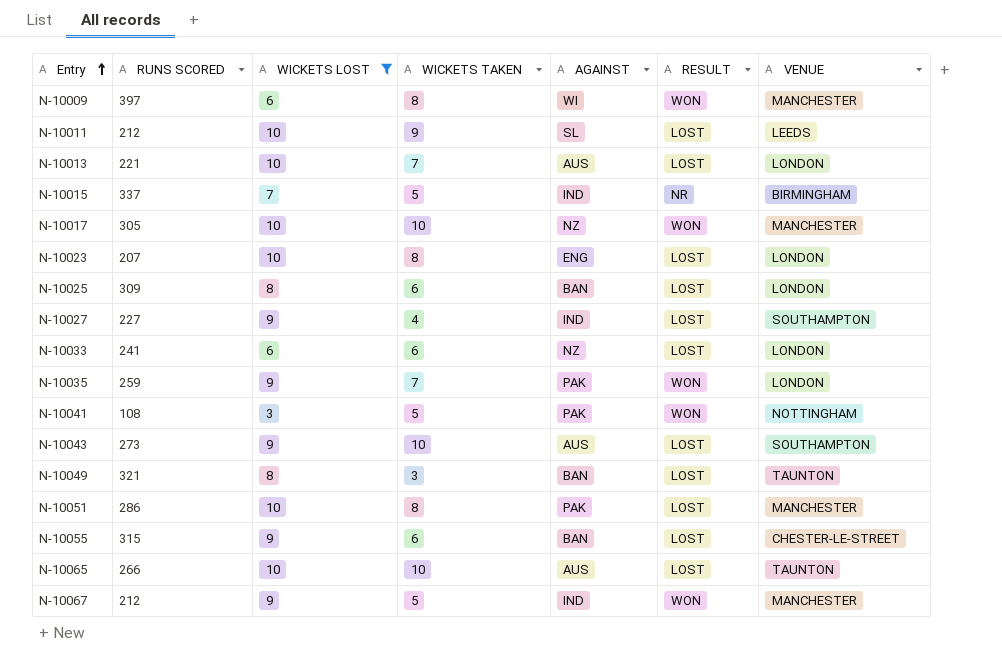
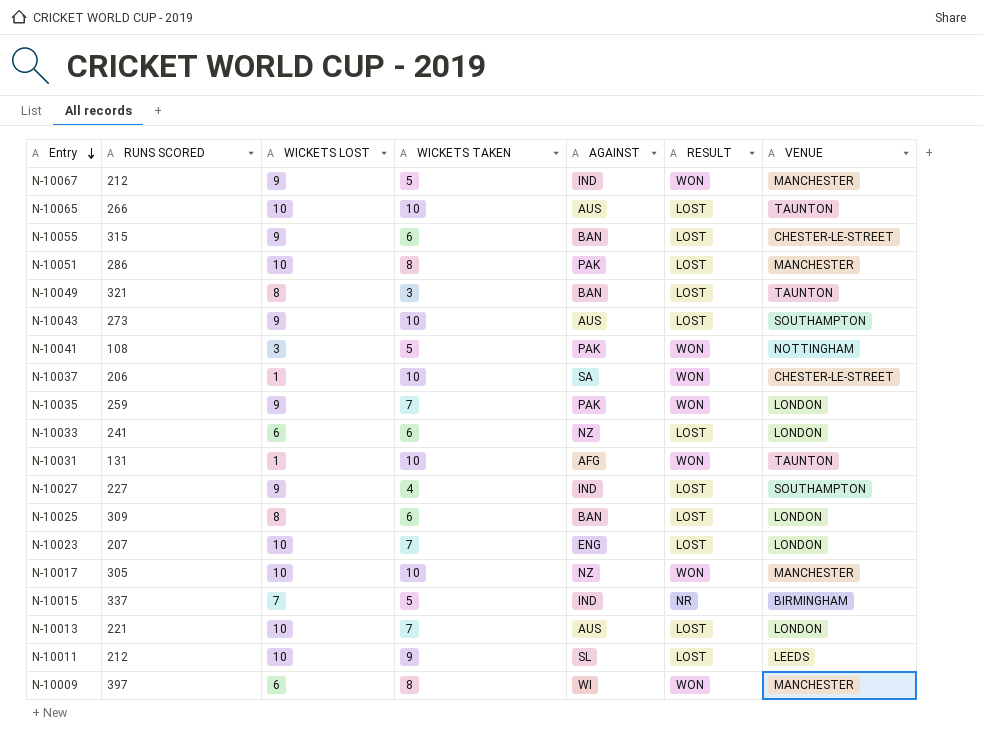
filter: WICKETS LOST != 1 -> none
row order: Entry ascending -> Entry descending
N-10023 | WICKETS TAKEN: 8 -> 7

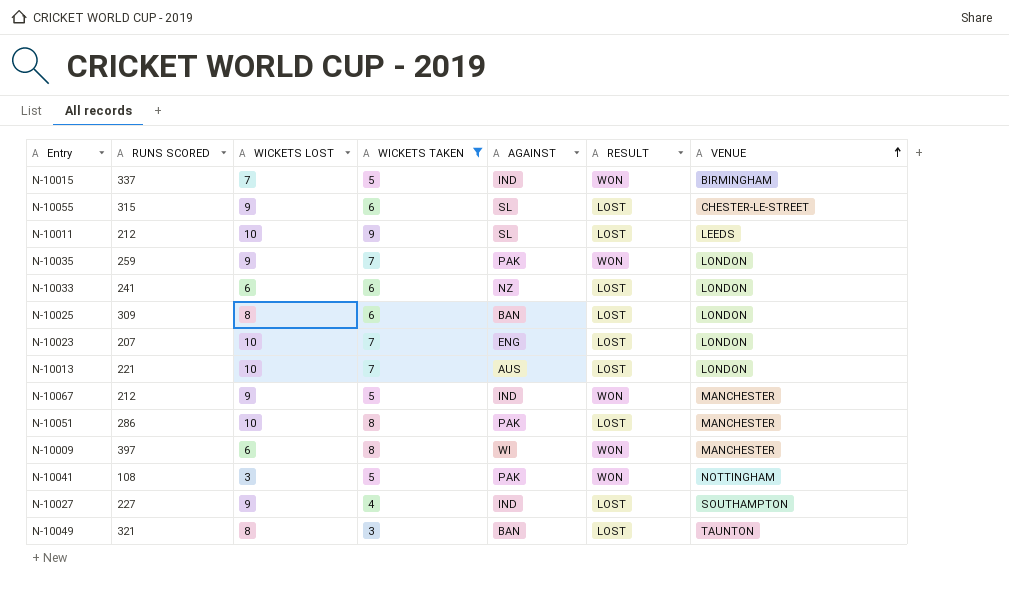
filter: none -> WICKETS TAKEN != 10
row order: Entry descending -> VENUE ascending
N-10015 | RESULT: NR -> WON
N-10055 | AGAINST: BAN -> SL

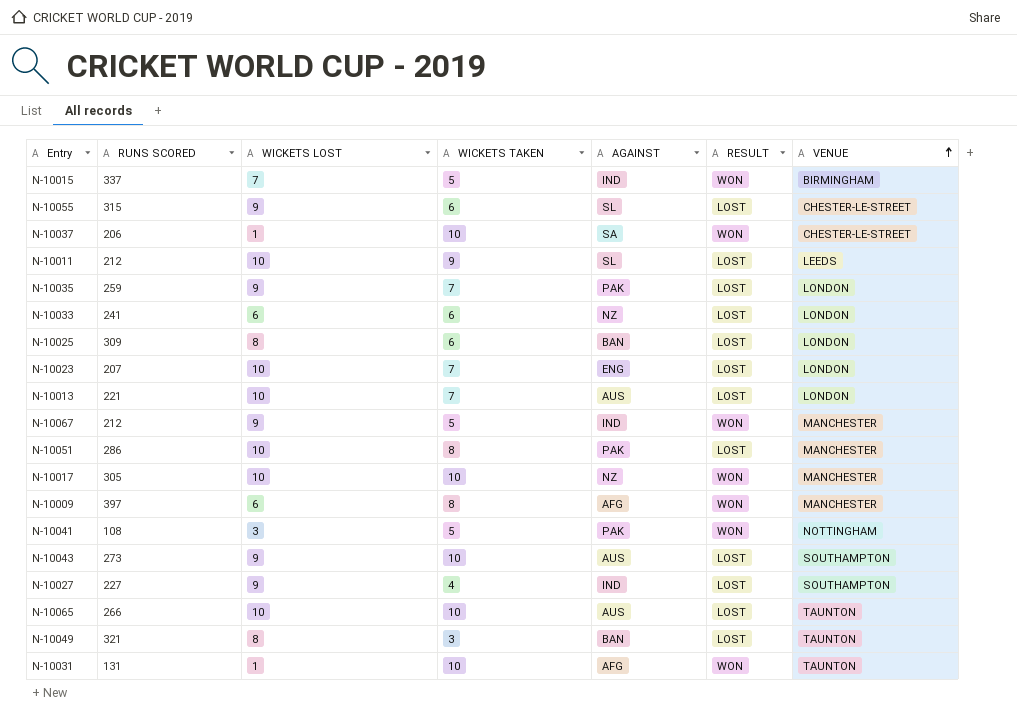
filter: WICKETS TAKEN != 10 -> none
N-10035 | RESULT: WON -> LOST
N-10009 | AGAINST: WI -> AFG

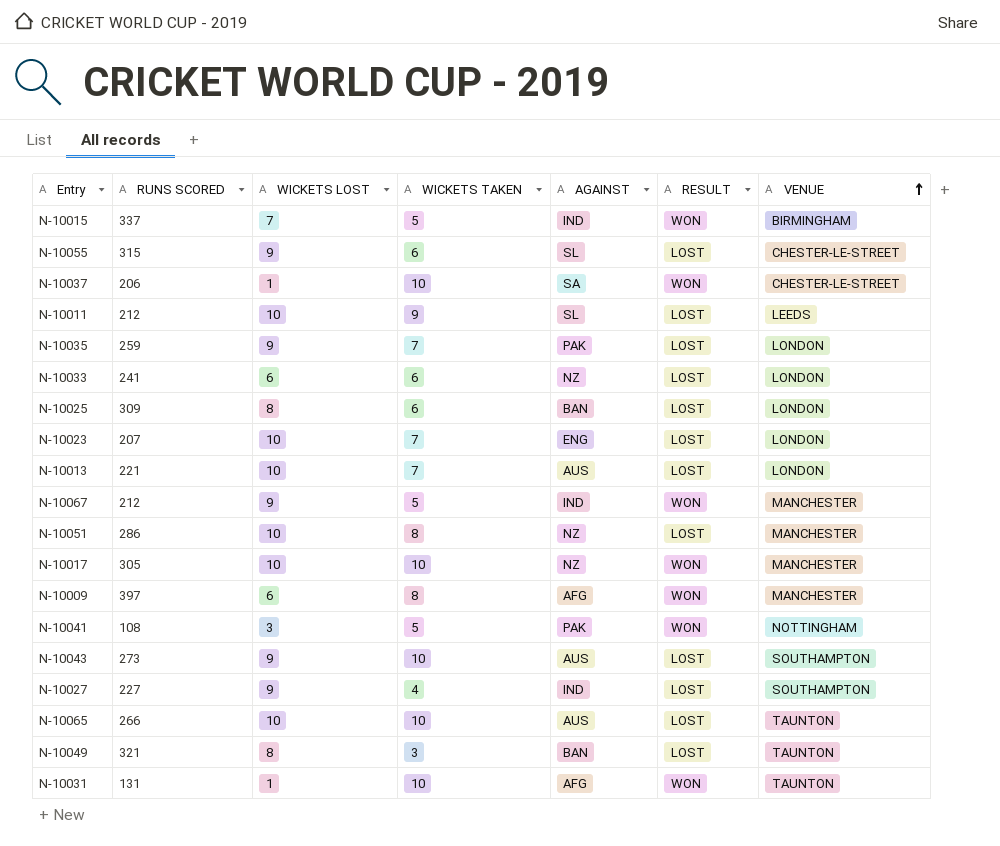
N-10051 | AGAINST: PAK -> NZ

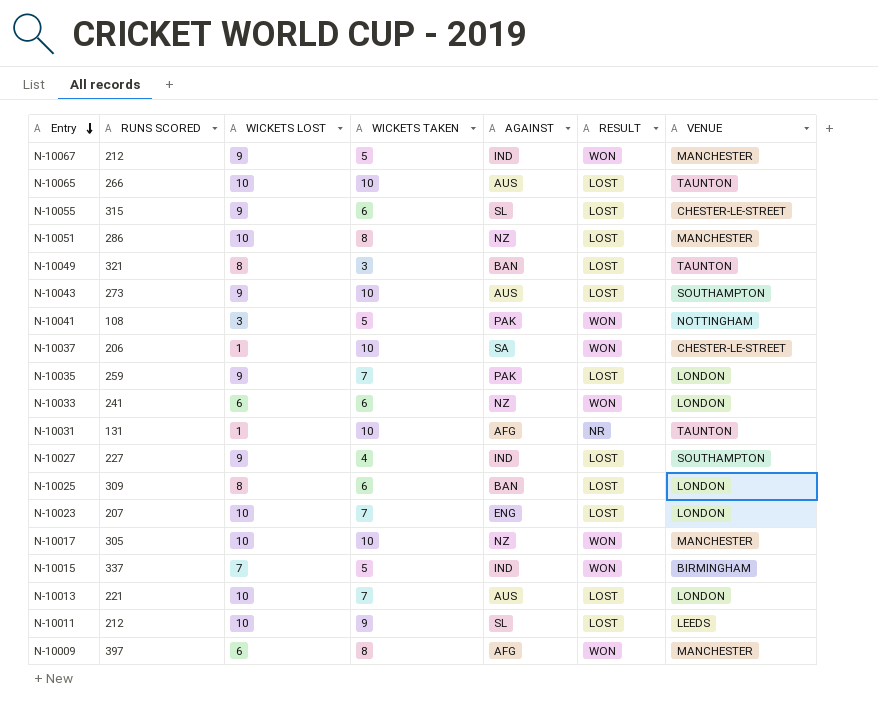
row order: VENUE ascending -> Entry descending
N-10033 | RESULT: LOST -> WON
N-10031 | RESULT: WON -> NR

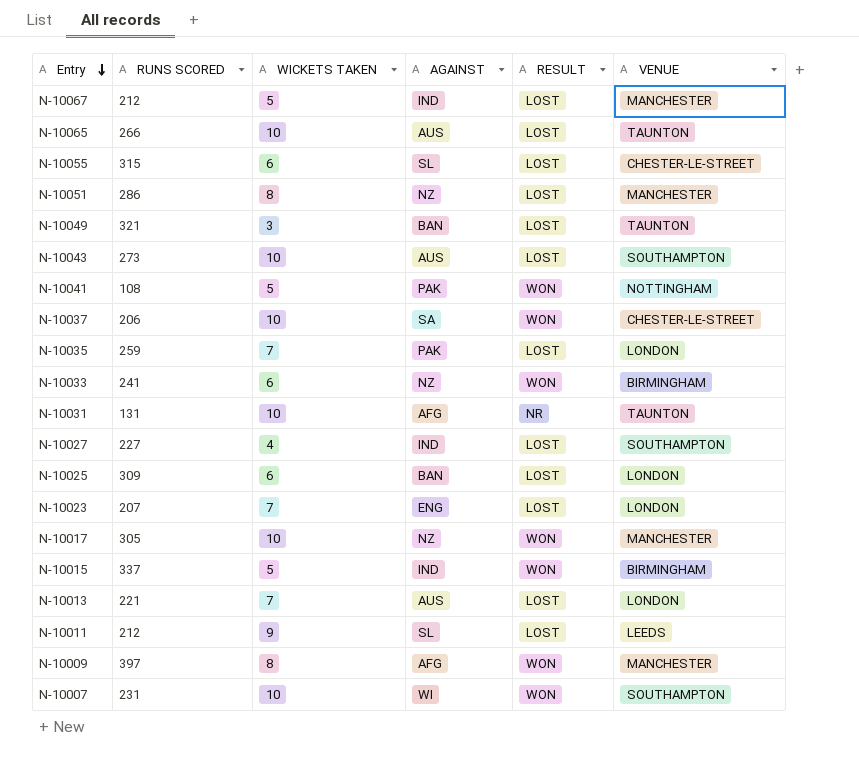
column WICKETS LOST | position: 3 -> none
N-10067 | RESULT: WON -> LOST
N-10033 | VENUE: LONDON -> BIRMINGHAM
row N-10007: none -> 231 | 10 | WI | WON | SOUTHAMPTON

